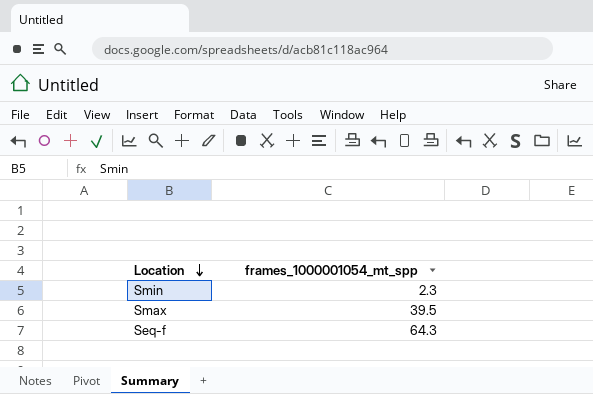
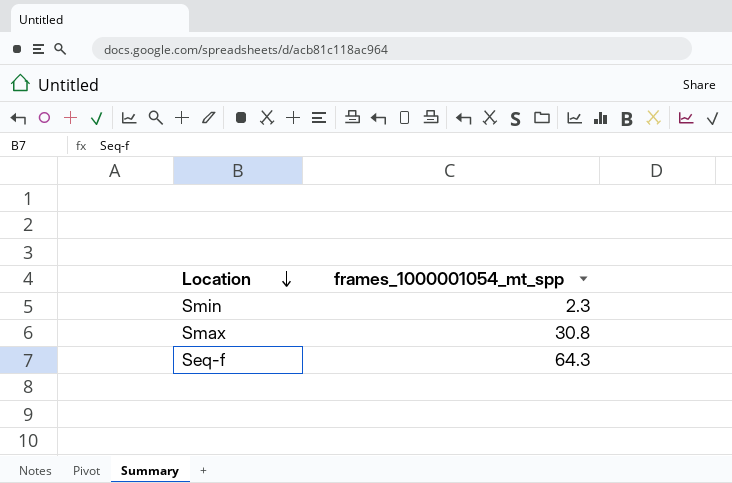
Smax | frames_1000001054_mt_spp: 39.5 -> 30.8

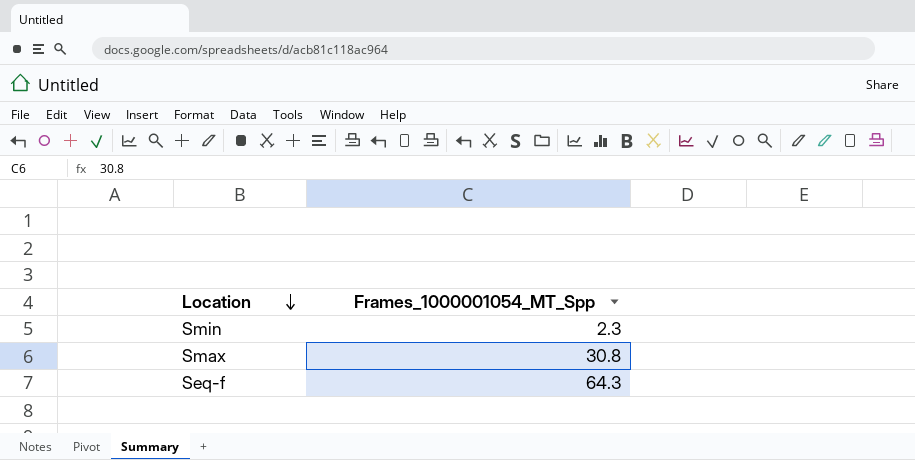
column name: frames_1000001054_mt_spp -> Frames_1000001054_MT_Spp

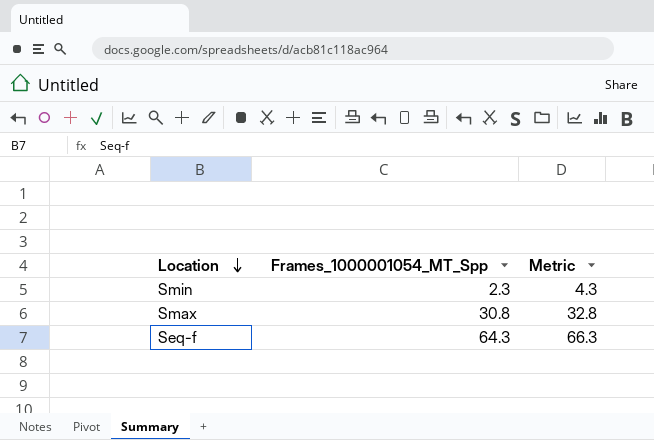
column Metric | formula: none -> [Frames_1000001054_MT_Spp] + 2

